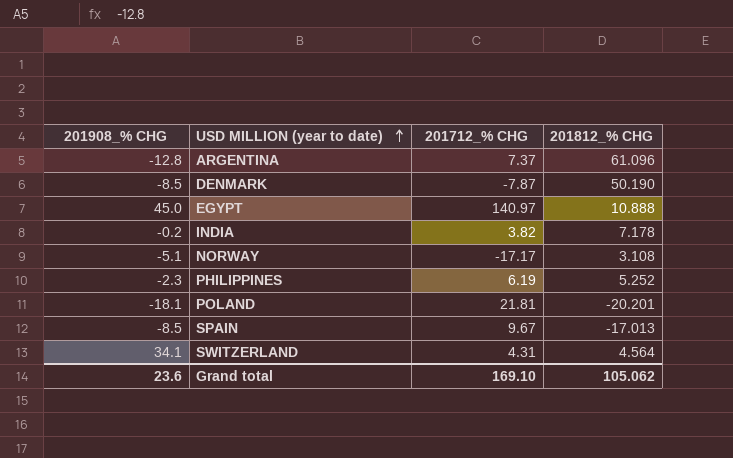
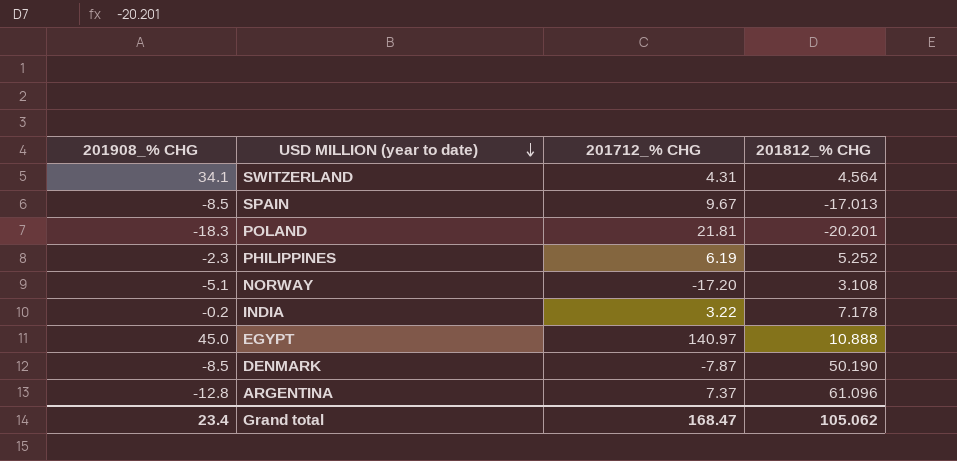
row order: USD MILLION (year to date) ascending -> USD MILLION (year to date) descending
POLAND | 201908_% CHG: -18.1 -> -18.3
NORWAY | 201712_% CHG: -17.17 -> -17.20
INDIA | 201712_% CHG: 3.82 -> 3.22
Grand total | 201908_% CHG: 23.6 -> 23.4
Grand total | 201712_% CHG: 169.10 -> 168.47

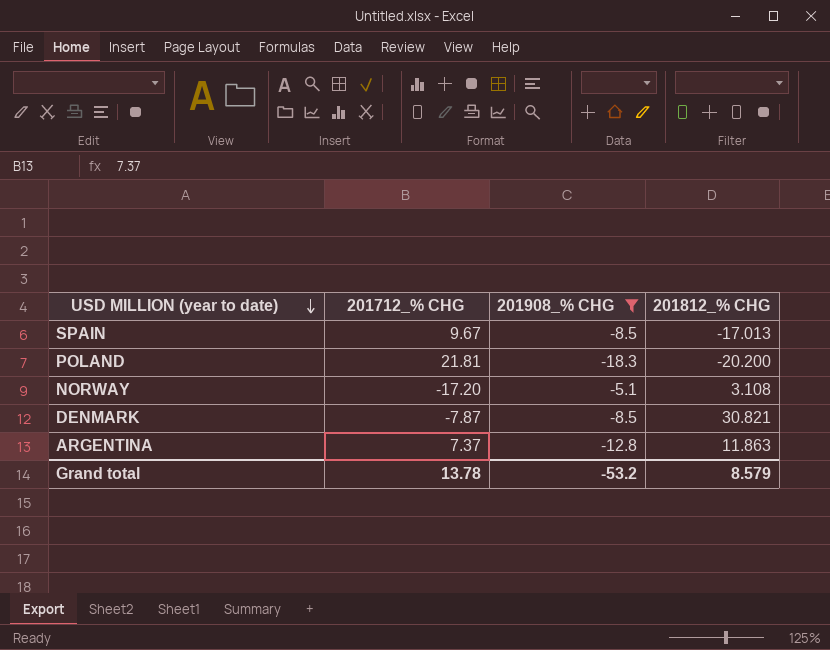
filter: none -> 201908_% CHG <= -5.1
column 201908_% CHG | position: 1 -> 3
POLAND | 201812_% CHG: -20.201 -> -20.200
DENMARK | 201812_% CHG: 50.190 -> 30.821
ARGENTINA | 201812_% CHG: 61.096 -> 11.863
Grand total | 201712_% CHG: 168.47 -> 13.78
Grand total | 201908_% CHG: 23.4 -> -53.2
Grand total | 201812_% CHG: 105.062 -> 8.579

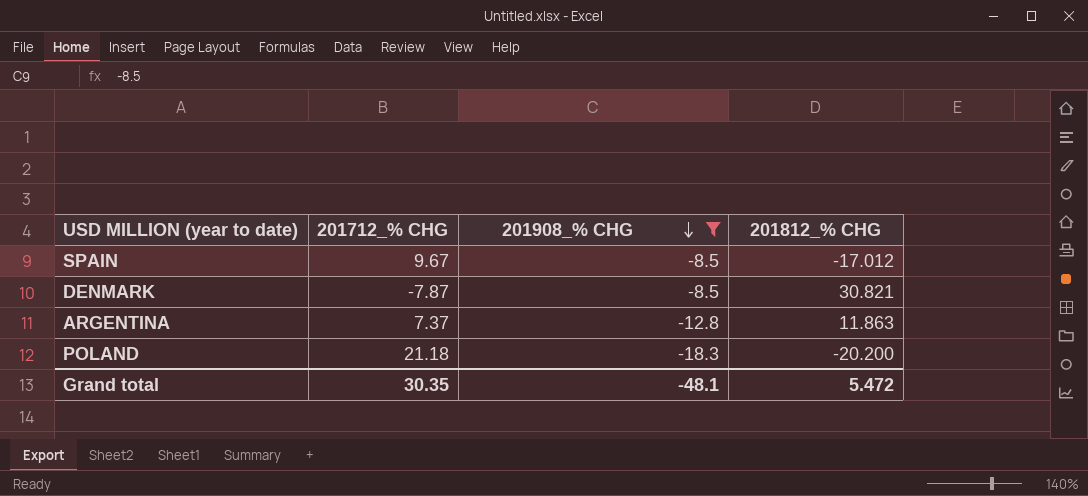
row order: USD MILLION (year to date) descending -> 201908_% CHG descending
row NORWAY: -17.20 | -5.1 | 3.108 -> none
SPAIN | 201812_% CHG: -17.013 -> -17.012
POLAND | 201712_% CHG: 21.81 -> 21.18
Grand total | 201712_% CHG: 13.78 -> 30.35
Grand total | 201908_% CHG: -53.2 -> -48.1
Grand total | 201812_% CHG: 8.579 -> 5.472

